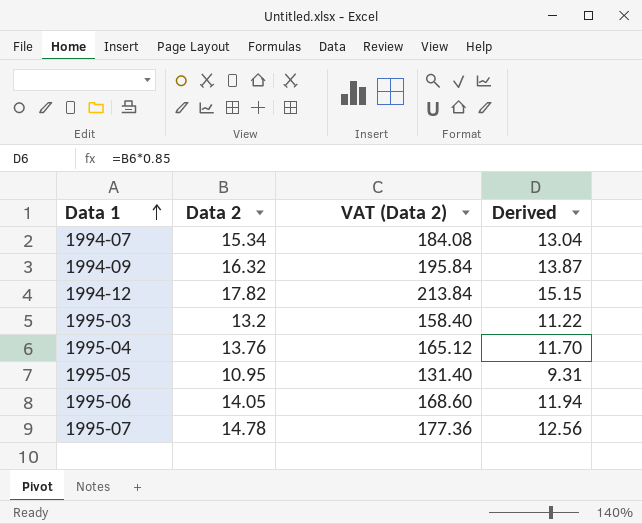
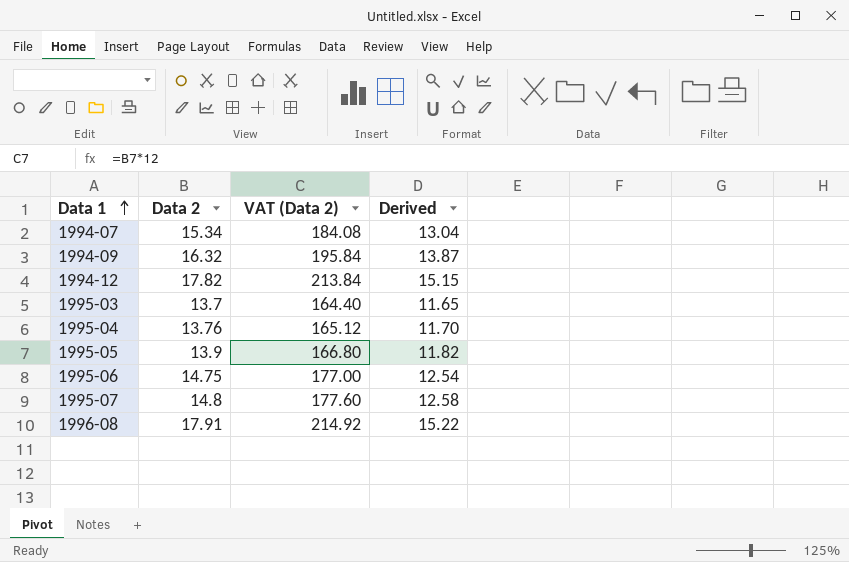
1995-03 | Data 2: 13.2 -> 13.7
1995-03 | VAT (Data 2): 158.40 -> 164.40
1995-03 | Derived: 11.22 -> 11.65
1995-05 | Data 2: 10.95 -> 13.9
1995-05 | VAT (Data 2): 131.40 -> 166.80
1995-05 | Derived: 9.31 -> 11.82
1995-06 | Data 2: 14.05 -> 14.75
1995-06 | VAT (Data 2): 168.60 -> 177.00
1995-06 | Derived: 11.94 -> 12.54
1995-07 | Data 2: 14.78 -> 14.8
1995-07 | VAT (Data 2): 177.36 -> 177.60
1995-07 | Derived: 12.56 -> 12.58
row 1996-08: none -> 17.91 | 214.92 | 15.22

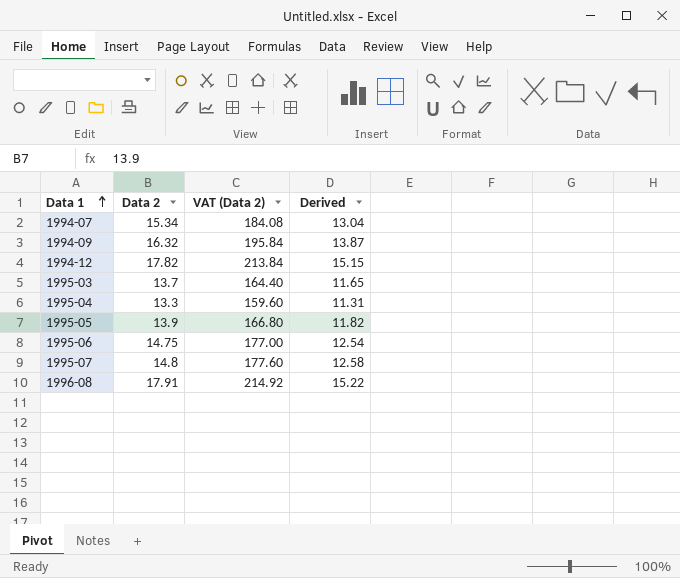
1995-04 | Data 2: 13.76 -> 13.3
1995-04 | VAT (Data 2): 165.12 -> 159.60
1995-04 | Derived: 11.70 -> 11.31

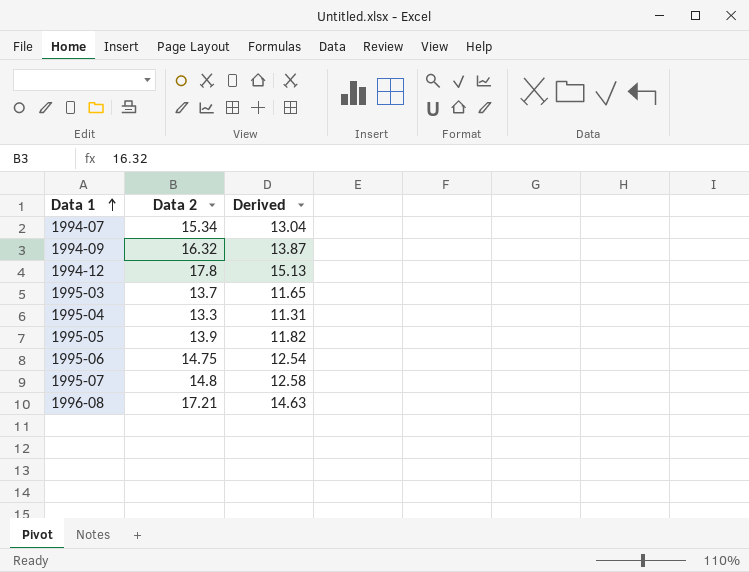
column VAT (Data 2) | formula: [Data 2] * 12 -> none
1994-12 | Data 2: 17.82 -> 17.8
1994-12 | Derived: 15.15 -> 15.13
1996-08 | Data 2: 17.91 -> 17.21
1996-08 | Derived: 15.22 -> 14.63

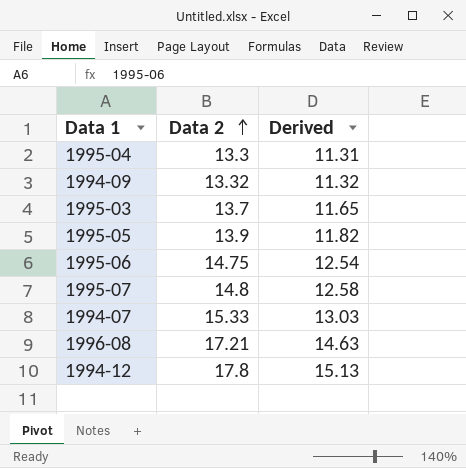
row order: Data 1 ascending -> Data 2 ascending
1994-09 | Data 2: 16.32 -> 13.32
1994-09 | Derived: 13.87 -> 11.32
1994-07 | Data 2: 15.34 -> 15.33
1994-07 | Derived: 13.04 -> 13.03

